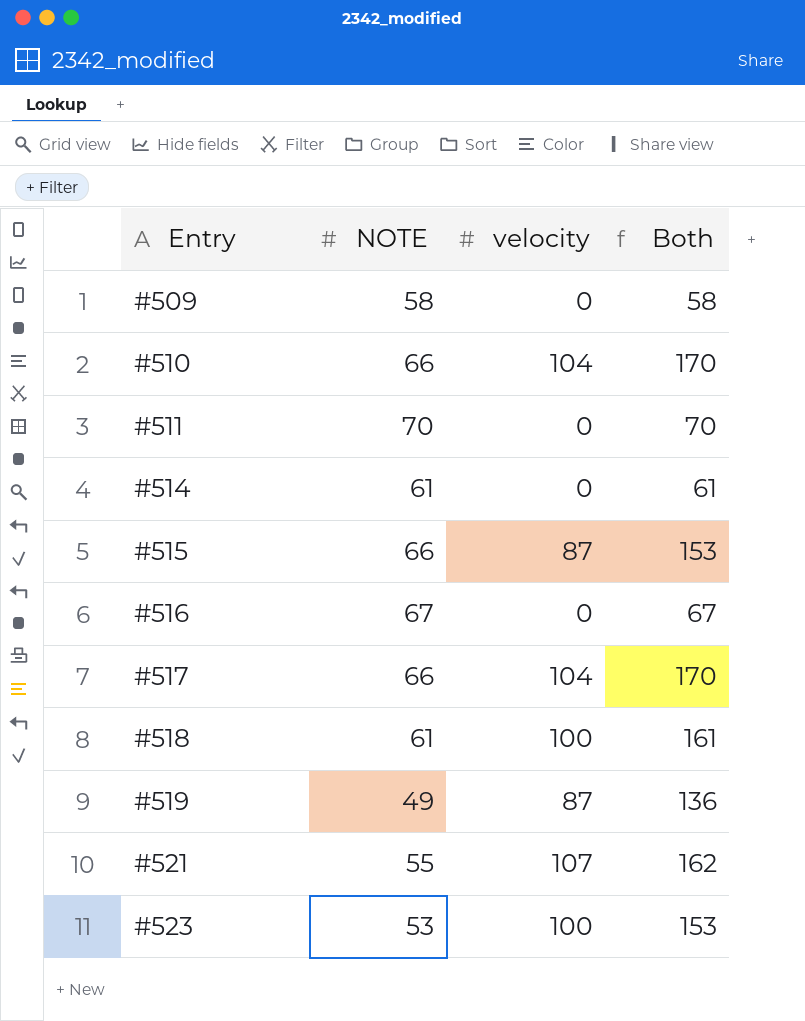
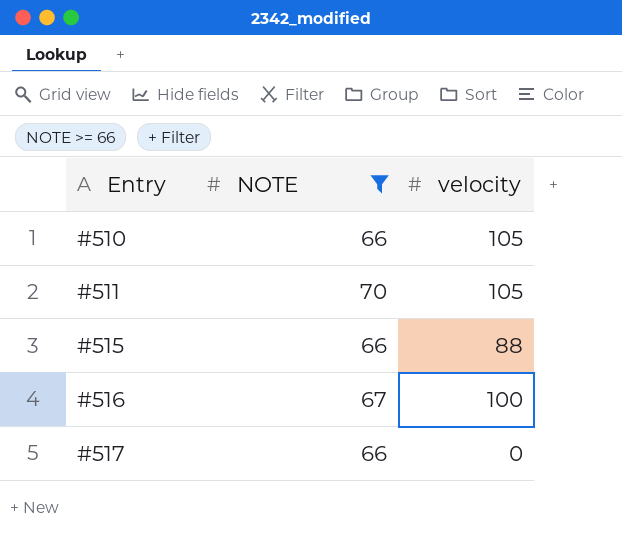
filter: none -> NOTE >= 66
column Both | formula: [NOTE] + [velocity] -> none
#510 | velocity: 104 -> 105
#511 | velocity: 0 -> 105
#515 | velocity: 87 -> 88
#516 | velocity: 0 -> 100
#517 | velocity: 104 -> 0

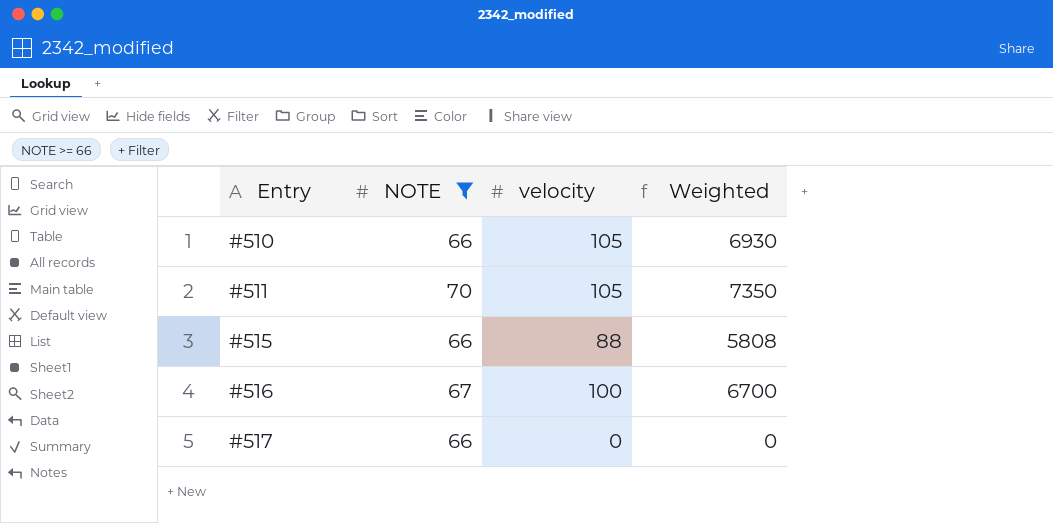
column Weighted | formula: none -> [NOTE] * [velocity]

